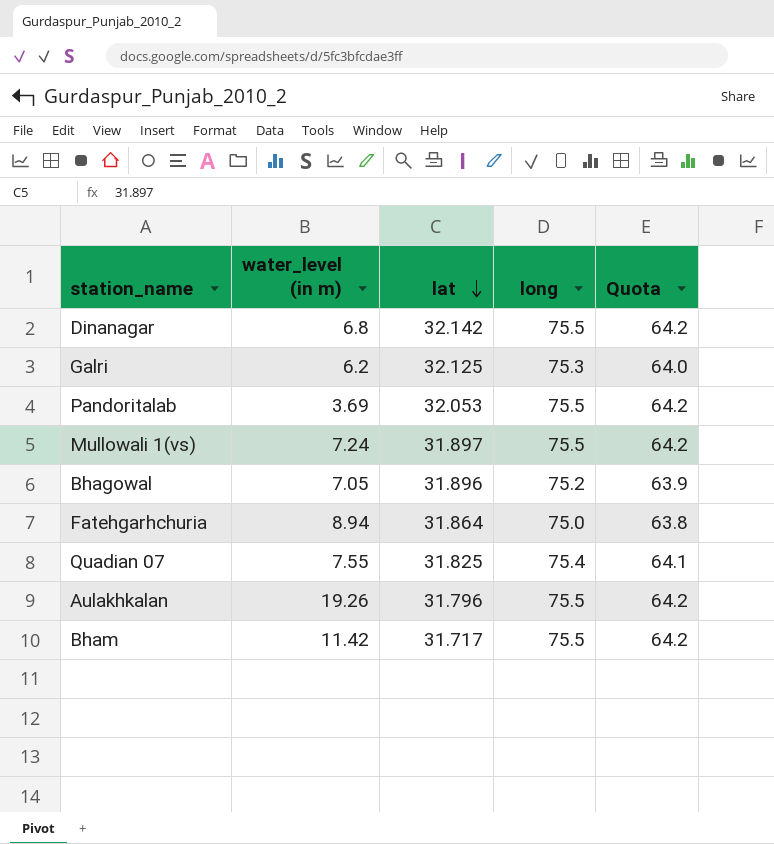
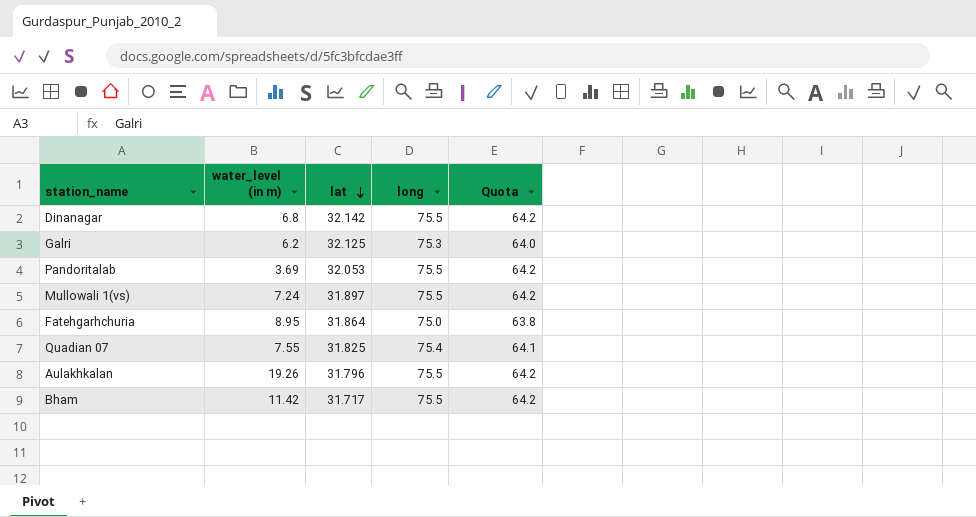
row Bhagowal: 7.05 | 31.896 | 75.2 | 63.9 -> none
Fatehgarhchuria | water_level (in m): 8.94 -> 8.95

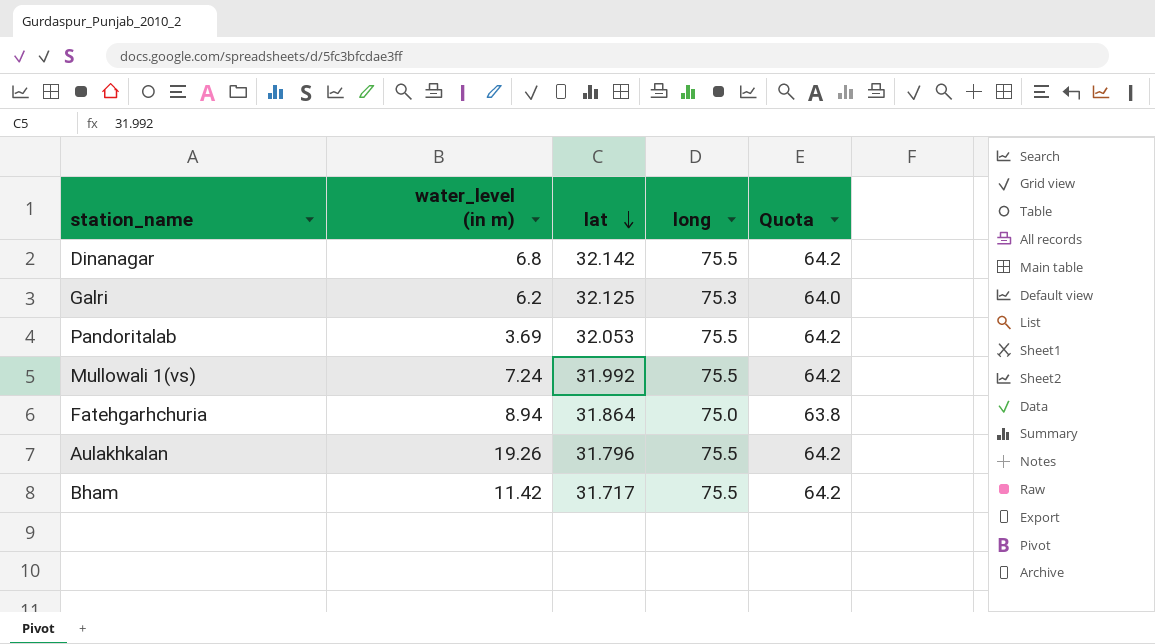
row Quadian 07: 7.55 | 31.825 | 75.4 | 64.1 -> none
Mullowali 1(vs) | lat: 31.897 -> 31.992
Fatehgarhchuria | water_level (in m): 8.95 -> 8.94

